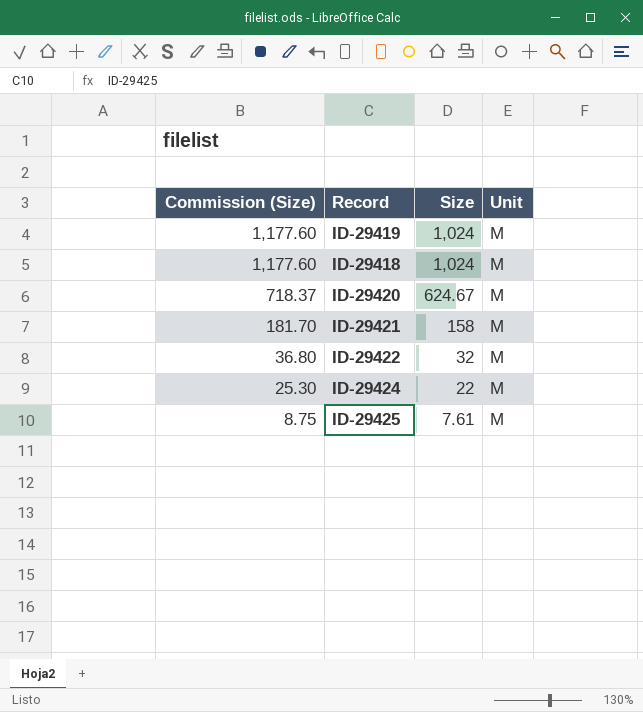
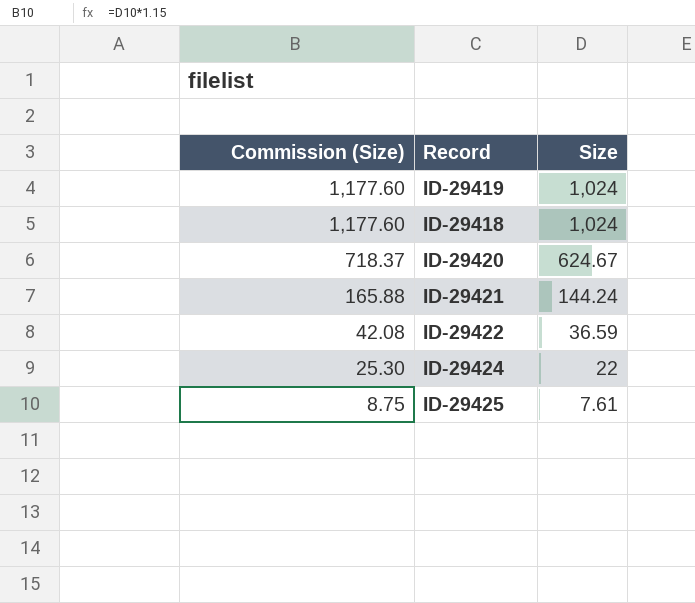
column Unit | position: 4 -> none
ID-29421 | Commission (Size): 181.70 -> 165.88
ID-29421 | Size: 158 -> 144.24
ID-29422 | Commission (Size): 36.80 -> 42.08
ID-29422 | Size: 32 -> 36.59

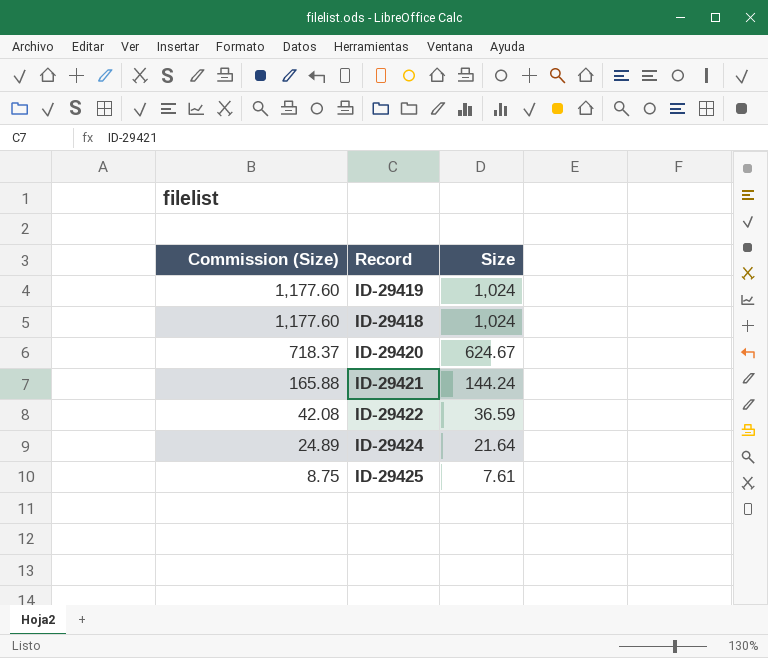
ID-29424 | Commission (Size): 25.30 -> 24.89
ID-29424 | Size: 22 -> 21.64

